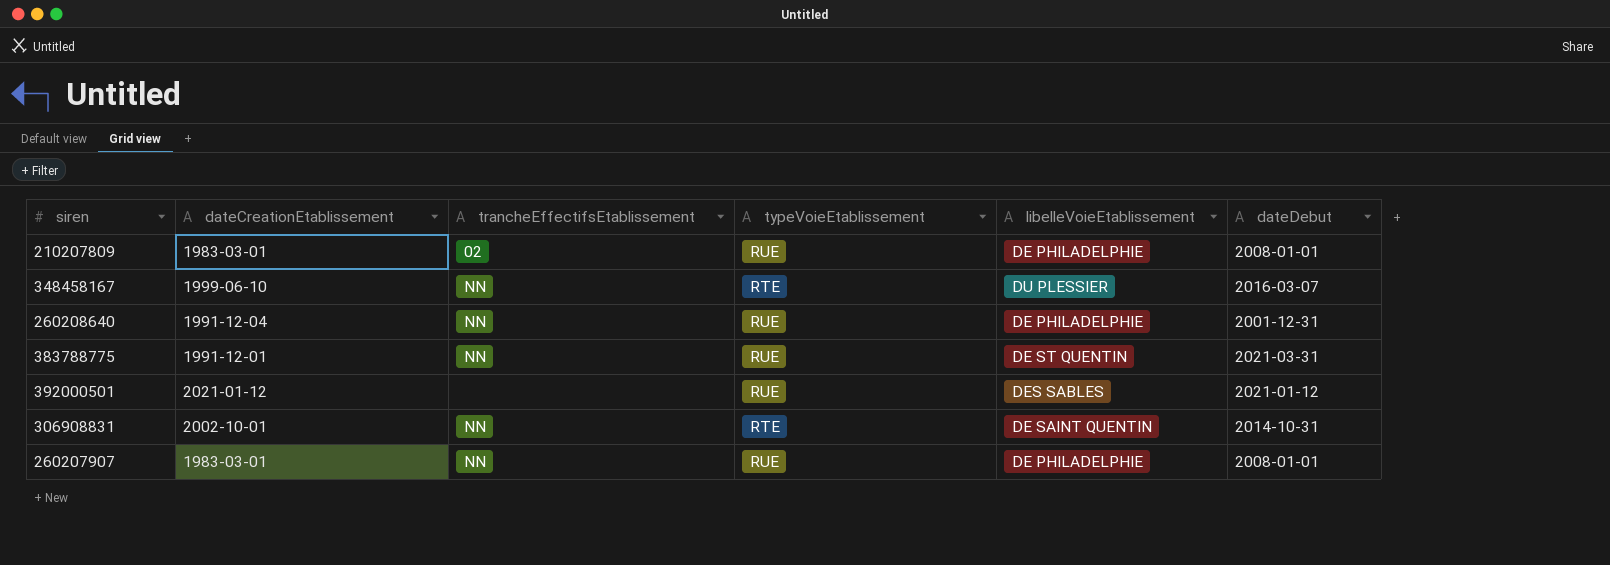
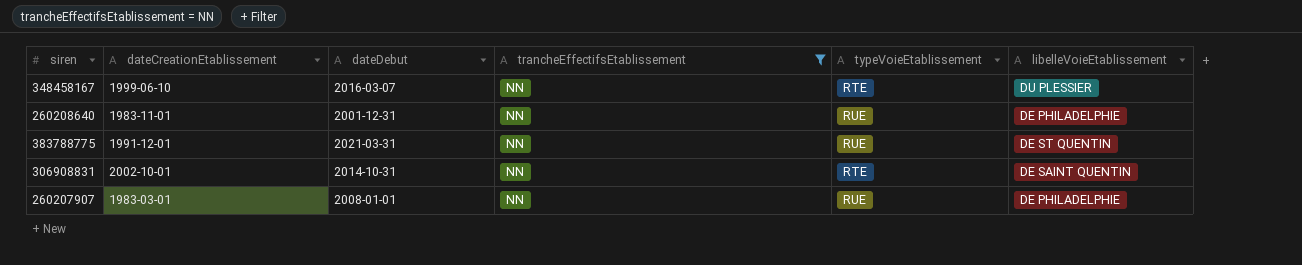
filter: none -> trancheEffectifsEtablissement = NN
column dateDebut | position: 6 -> 3
260208640 | dateCreationEtablissement: 1991-12-04 -> 1983-11-01

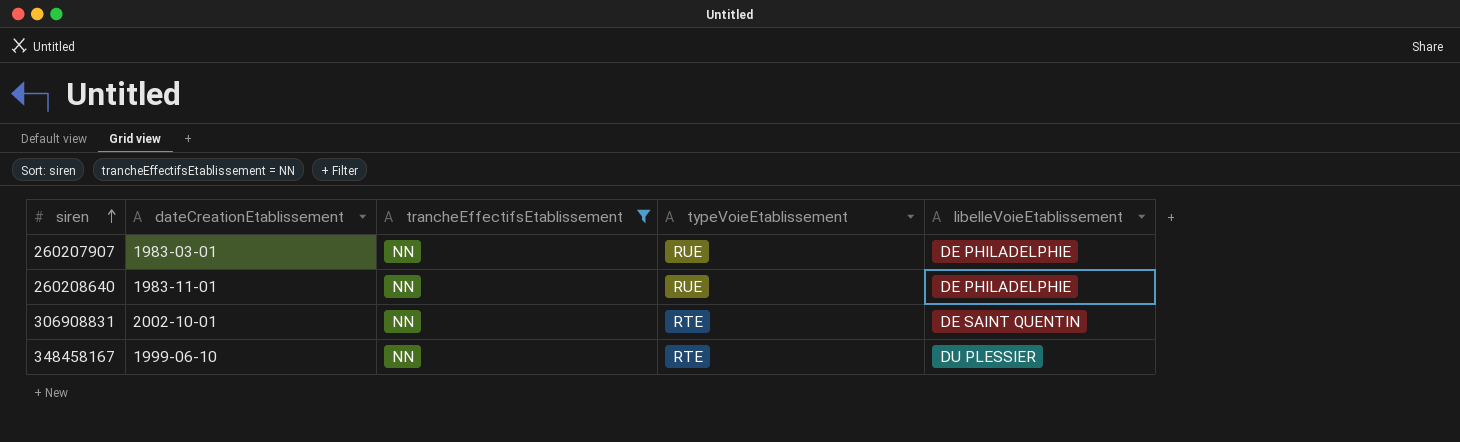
row order: none -> siren ascending
column dateDebut | position: 3 -> none
row 383788775: 1991-12-01 | 2021-03-31 | NN | RUE | DE ST QUENTIN -> none

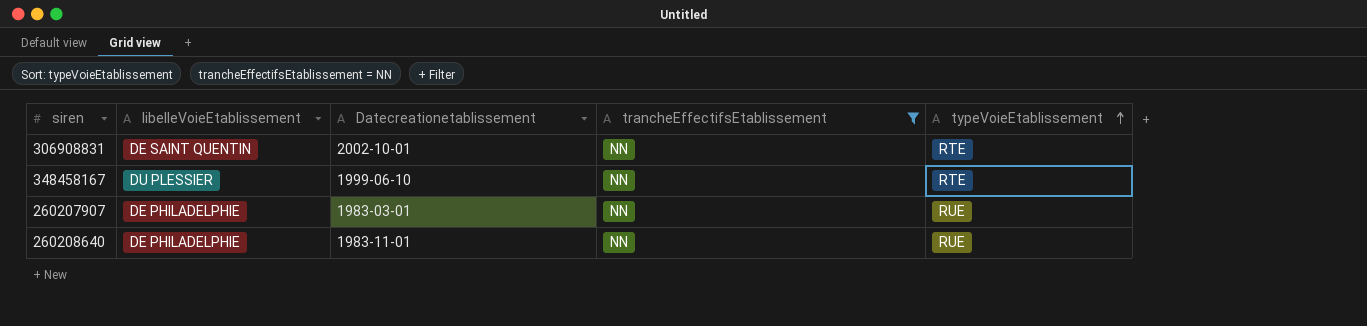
row order: siren ascending -> typeVoieEtablissement ascending
column libelleVoieEtablissement | position: 5 -> 2
column name: dateCreationEtablissement -> Datecreationetablissement

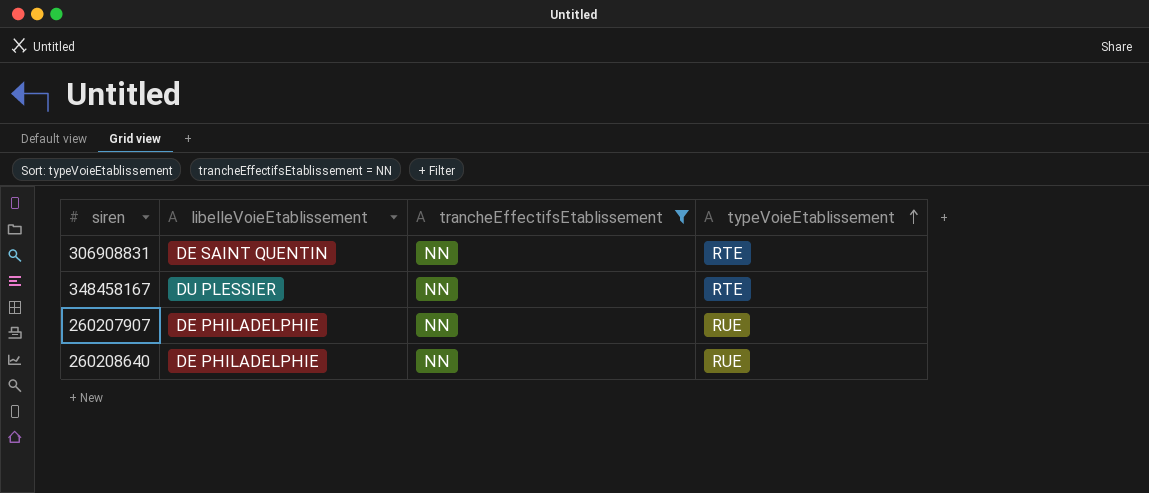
column Datecreationetablissement | position: 3 -> none

